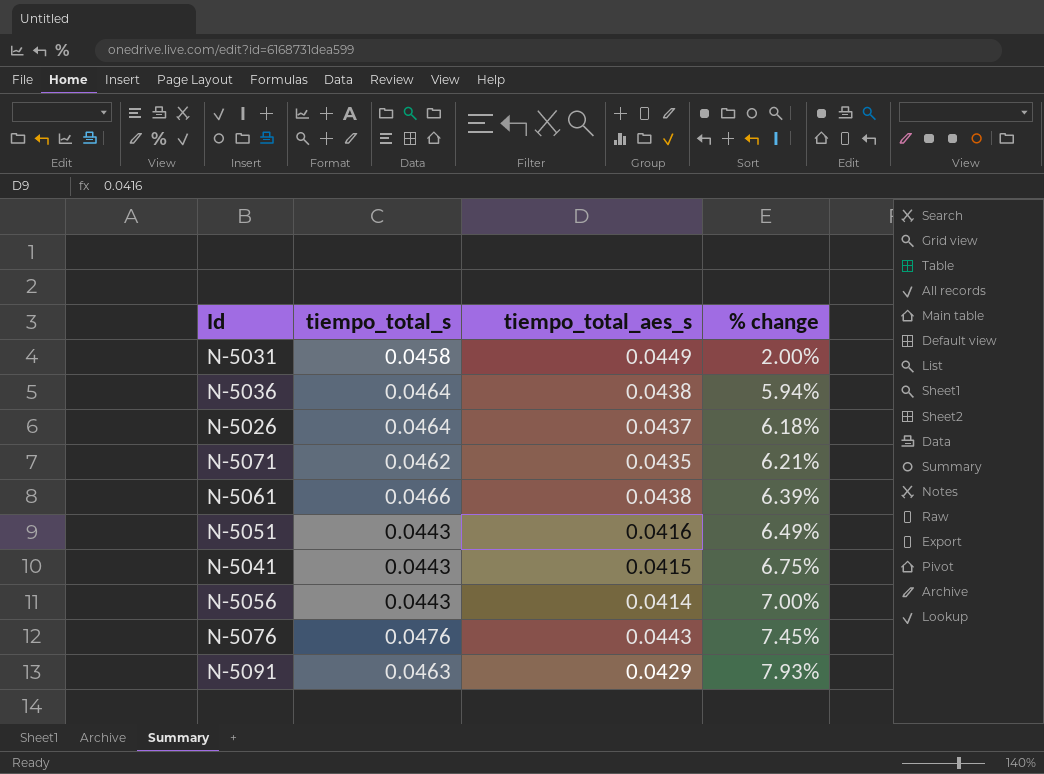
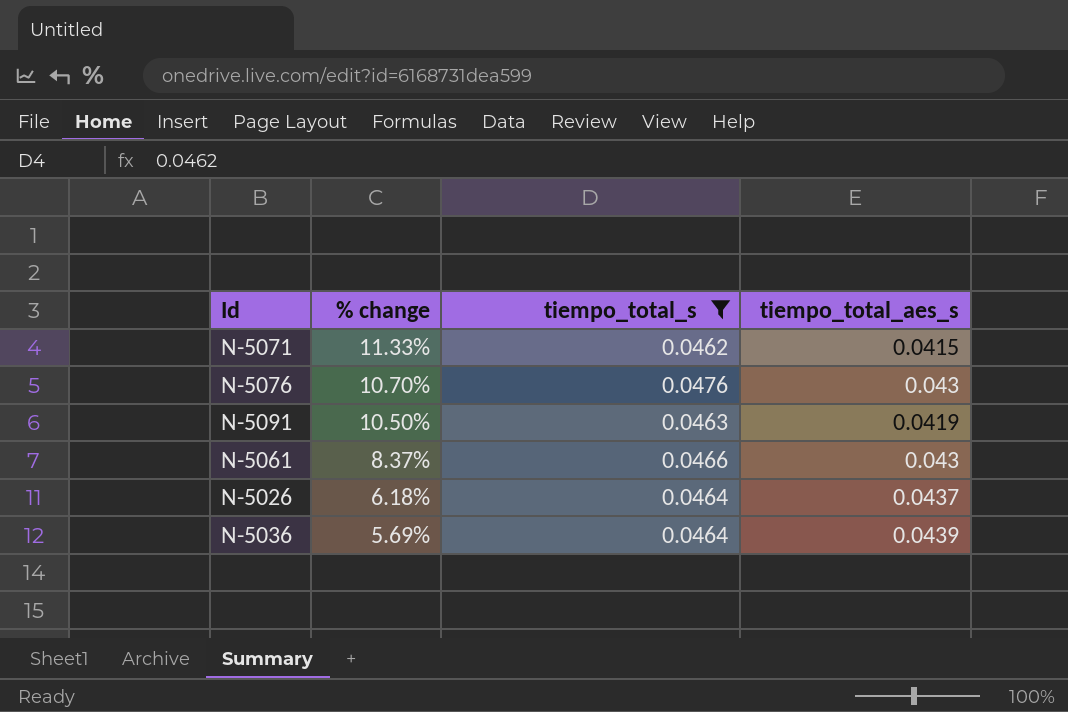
filter: none -> tiempo_total_s >= 0.0462
row order: % change ascending -> % change descending
column % change | position: 4 -> 2
N-5071 | % change: 6.21% -> 11.33%
N-5071 | tiempo_total_aes_s: 0.0435 -> 0.0415
N-5076 | % change: 7.45% -> 10.70%
N-5076 | tiempo_total_aes_s: 0.0443 -> 0.043
N-5091 | % change: 7.93% -> 10.50%
N-5091 | tiempo_total_aes_s: 0.0429 -> 0.0419
N-5061 | % change: 6.39% -> 8.37%
N-5061 | tiempo_total_aes_s: 0.0438 -> 0.043
N-5036 | % change: 5.94% -> 5.69%
N-5036 | tiempo_total_aes_s: 0.0438 -> 0.0439

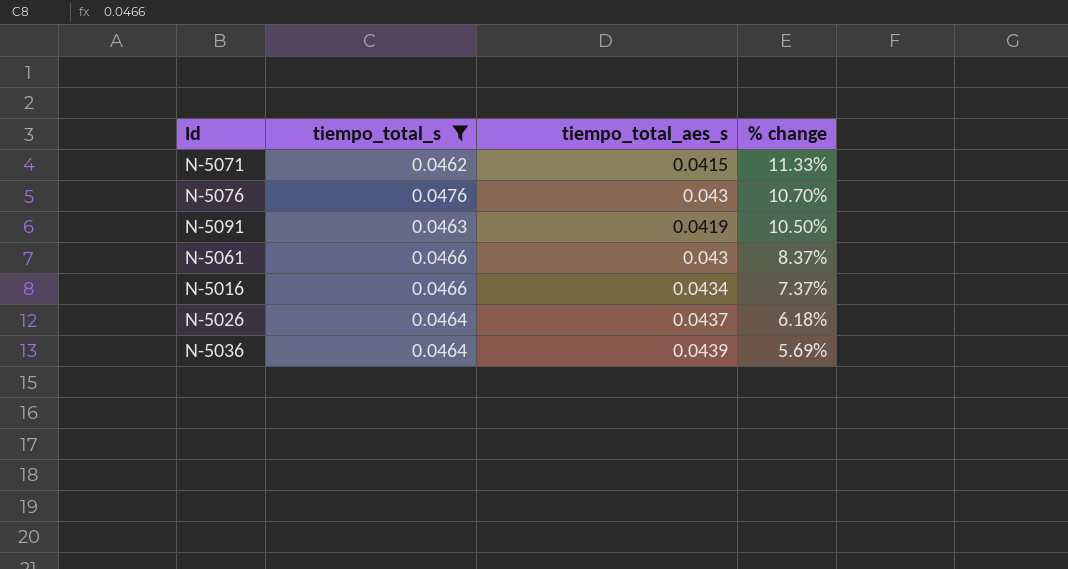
column % change | position: 2 -> 4
row N-5016: none -> 0.0466 | 0.0434 | 7.37%

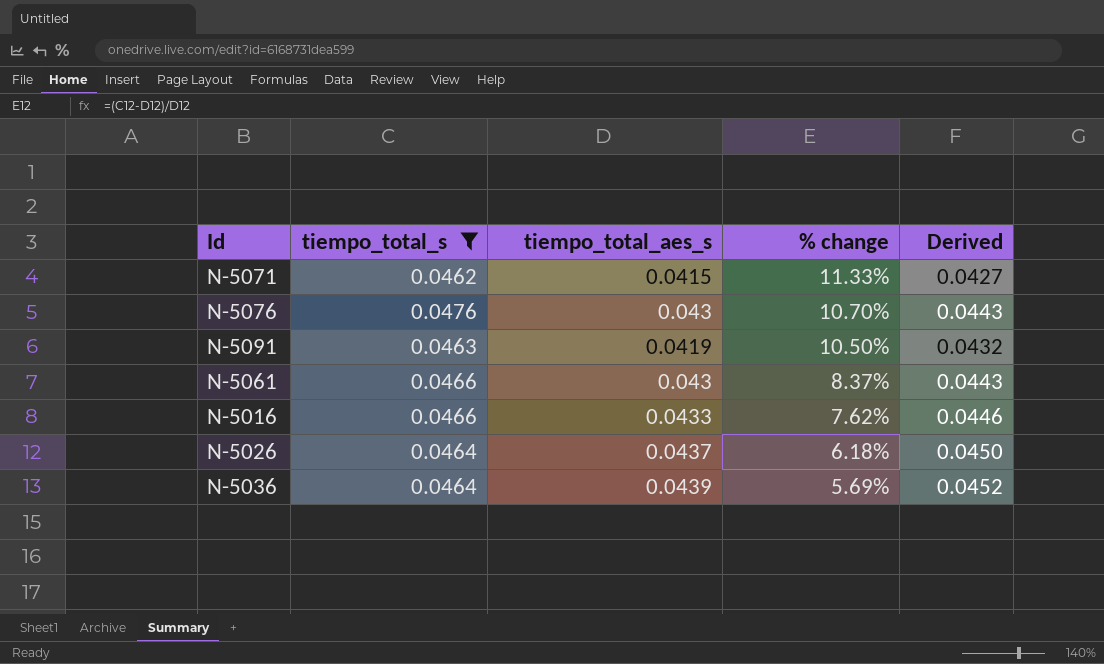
column Derived | formula: none -> [tiempo_total_aes_s] * 1.03
N-5016 | tiempo_total_aes_s: 0.0434 -> 0.0433
N-5016 | % change: 7.37% -> 7.62%

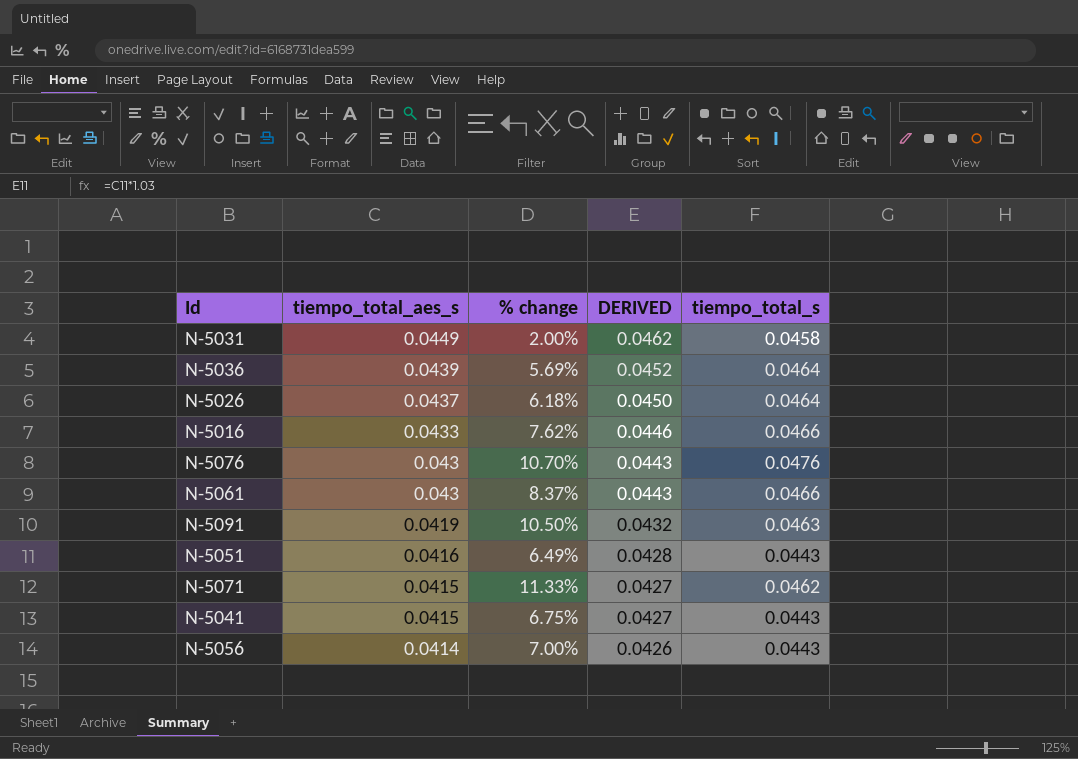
filter: tiempo_total_s >= 0.0462 -> none
row order: % change descending -> tiempo_total_aes_s descending
column name: Derived -> DERIVED
column tiempo_total_s | position: 2 -> 5

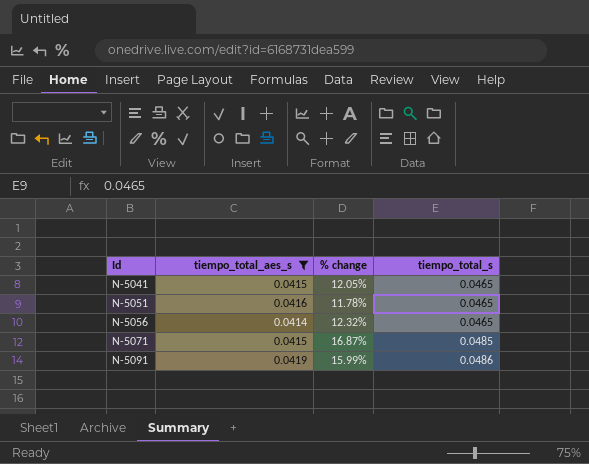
filter: none -> tiempo_total_aes_s <= 0.0419
row order: tiempo_total_aes_s descending -> Id ascending
column DERIVED | formula: [tiempo_total_aes_s] * 1.03 -> none
N-5041 | % change: 6.75% -> 12.05%
N-5041 | tiempo_total_s: 0.0443 -> 0.0465
N-5051 | % change: 6.49% -> 11.78%
N-5051 | tiempo_total_s: 0.0443 -> 0.0465
N-5056 | % change: 7.00% -> 12.32%
N-5056 | tiempo_total_s: 0.0443 -> 0.0465
N-5071 | % change: 11.33% -> 16.87%
N-5071 | tiempo_total_s: 0.0462 -> 0.0485
N-5091 | % change: 10.50% -> 15.99%
N-5091 | tiempo_total_s: 0.0463 -> 0.0486

